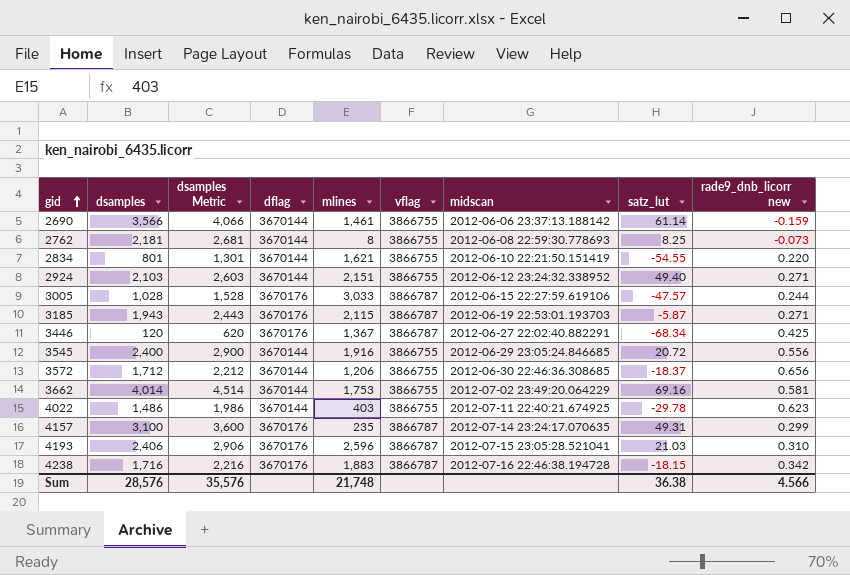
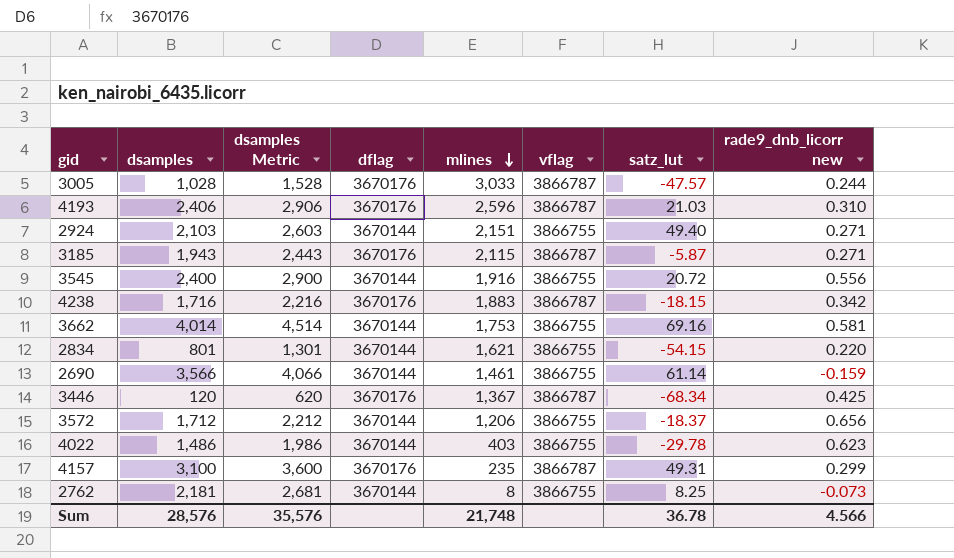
row order: gid ascending -> mlines descending
column midscan | position: 7 -> none
2834 | satz_lut: -54.55 -> -54.15
Sum | satz_lut: 36.38 -> 36.78

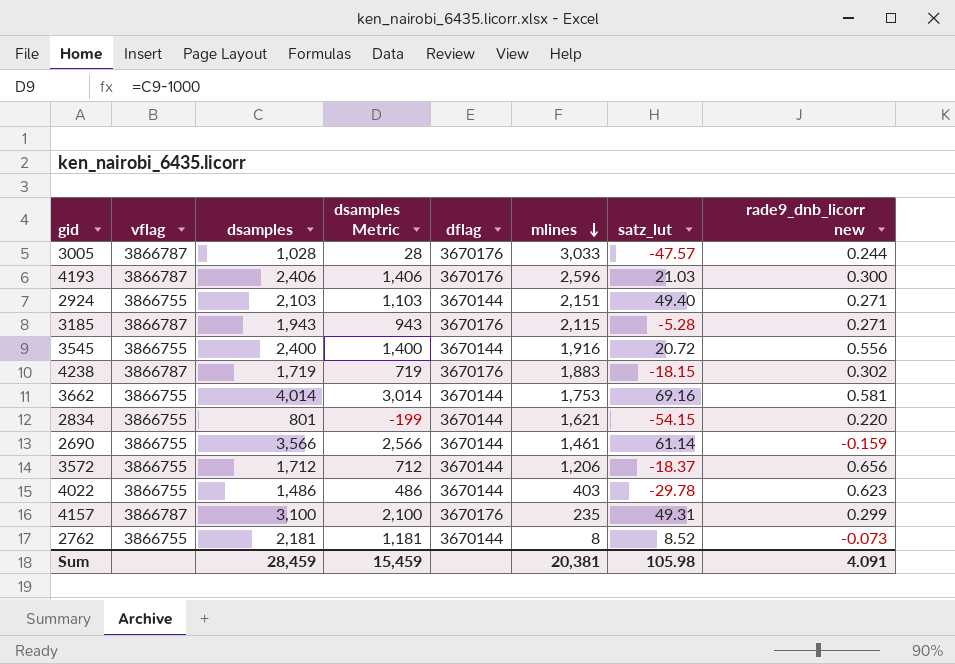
column vflag | position: 6 -> 2
column dsamples Metric | formula: [dsamples] + 500 -> [dsamples] - 1000
row 3446: 120 | 620 | 3670176 | 1,367 | 3866787 | -68.34 | 0.425 -> none
4193 | rade9_dnb_licorr new: 0.310 -> 0.300
3185 | satz_lut: -5.87 -> -5.28
4238 | dsamples: 1,716 -> 1,719
4238 | rade9_dnb_licorr new: 0.342 -> 0.302
2762 | satz_lut: 8.25 -> 8.52
Sum | dsamples: 28,576 -> 28,459
Sum | dsamples Metric: 35,576 -> 15,459
Sum | mlines: 21,748 -> 20,381
Sum | satz_lut: 36.78 -> 105.98
Sum | rade9_dnb_licorr new: 4.566 -> 4.091

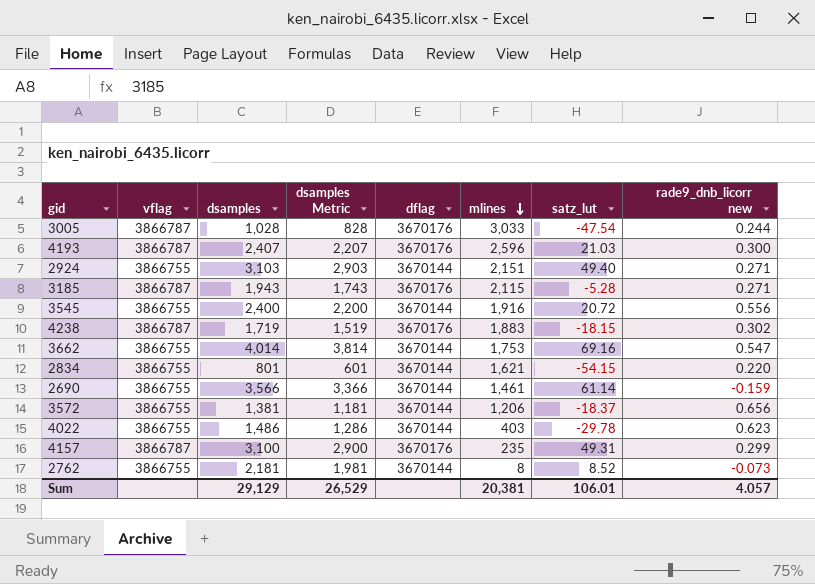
column dsamples Metric | formula: [dsamples] - 1000 -> [dsamples] - 200
3005 | satz_lut: -47.57 -> -47.54
4193 | dsamples: 2,406 -> 2,407
2924 | dsamples: 2,103 -> 3,103
3662 | rade9_dnb_licorr new: 0.581 -> 0.547
3572 | dsamples: 1,712 -> 1,381
Sum | dsamples: 28,459 -> 29,129
Sum | dsamples Metric: 15,459 -> 26,529
Sum | satz_lut: 105.98 -> 106.01
Sum | rade9_dnb_licorr new: 4.091 -> 4.057

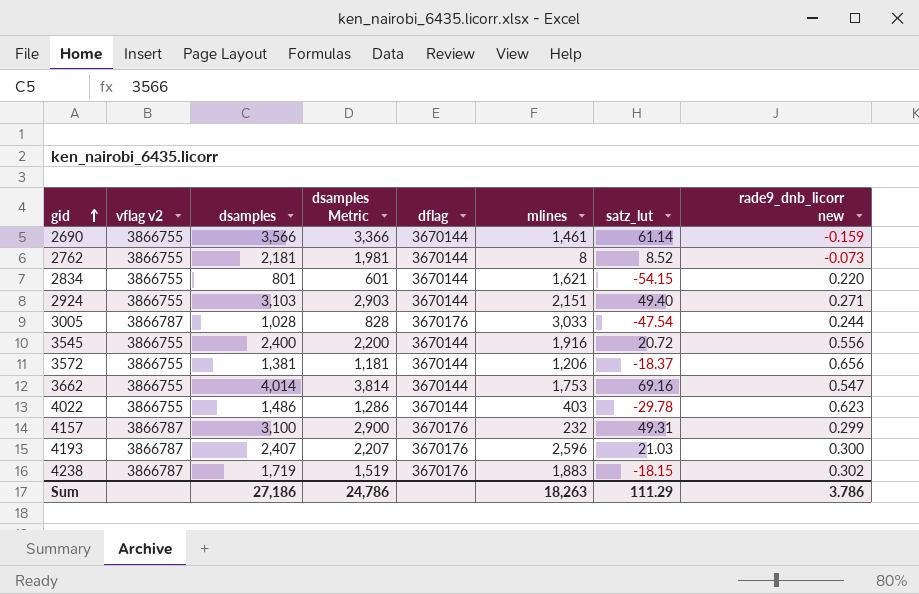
row order: mlines descending -> gid ascending
column name: vflag -> vflag v2
row 3185: 3866787 | 1,943 | 1,743 | 3670176 | 2,115 | -5.28 | 0.271 -> none
4157 | mlines: 235 -> 232
Sum | dsamples: 29,129 -> 27,186
Sum | dsamples Metric: 26,529 -> 24,786
Sum | mlines: 20,381 -> 18,263
Sum | satz_lut: 106.01 -> 111.29
Sum | rade9_dnb_licorr new: 4.057 -> 3.786

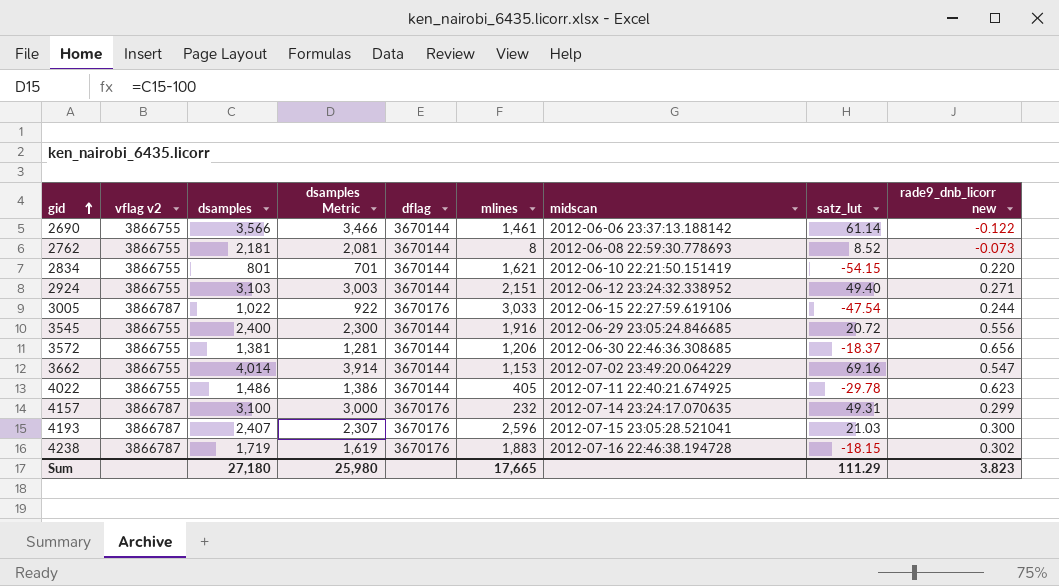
column dsamples Metric | formula: [dsamples] - 200 -> [dsamples] - 100
column midscan | position: none -> 7
2690 | rade9_dnb_licorr new: -0.159 -> -0.122
3005 | dsamples: 1,028 -> 1,022
3662 | mlines: 1,753 -> 1,153
4022 | mlines: 403 -> 405
Sum | dsamples: 27,186 -> 27,180
Sum | dsamples Metric: 24,786 -> 25,980
Sum | mlines: 18,263 -> 17,665
Sum | rade9_dnb_licorr new: 3.786 -> 3.823

